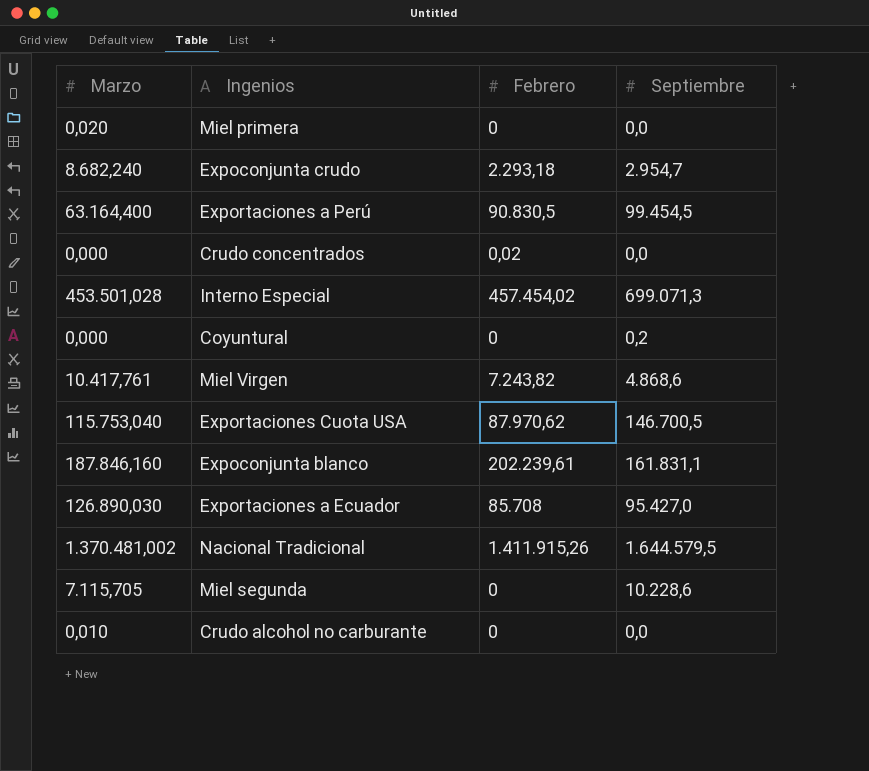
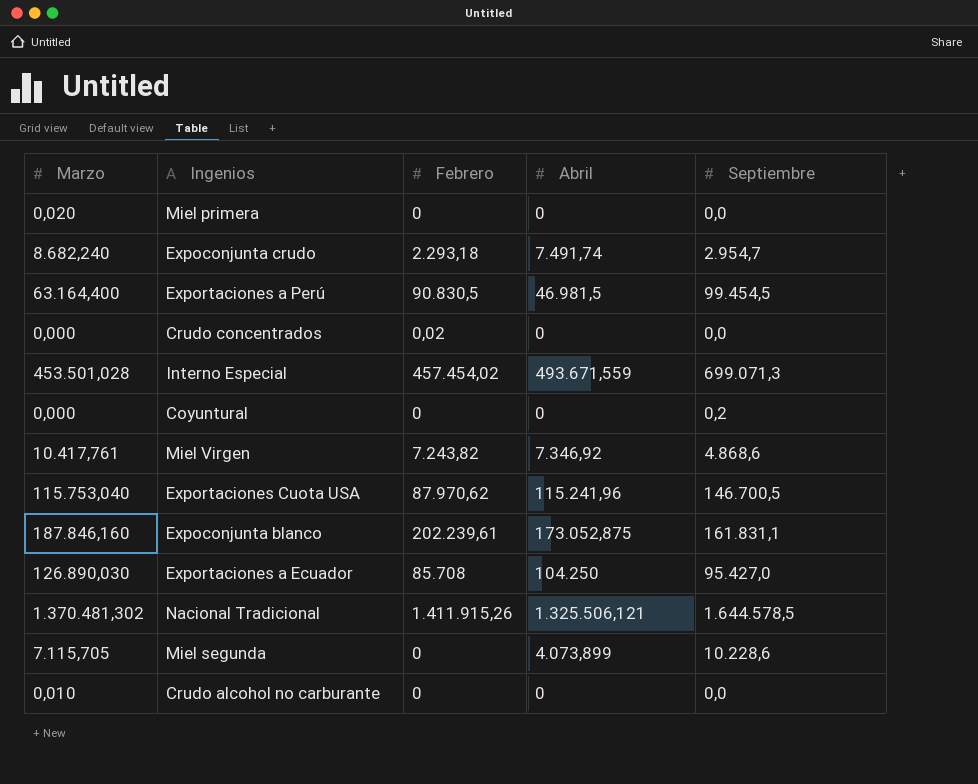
column Abril | position: none -> 4
Nacional Tradicional | Marzo: 1.370.481,002 -> 1.370.481,302
Nacional Tradicional | Septiembre: 1.644.579,5 -> 1.644.578,5

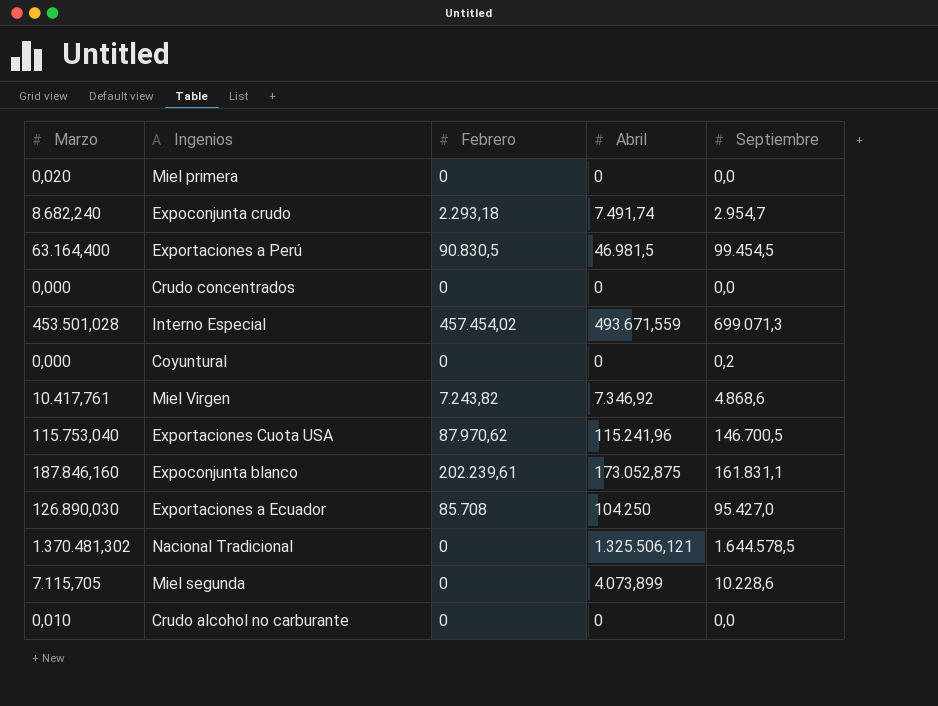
Crudo concentrados | Febrero: 0,02 -> 0
Nacional Tradicional | Febrero: 1.411.915,26 -> 0

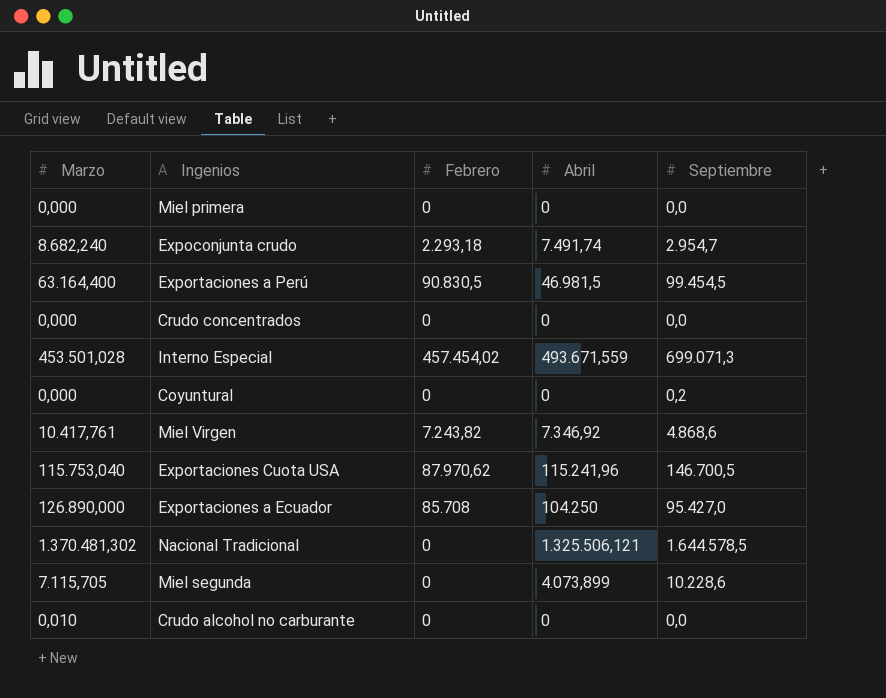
row Expoconjunta blanco: 187.846,160 | 202.239,61 | 173.052,875 | 161.831,1 -> none
Miel primera | Marzo: 0,020 -> 0,000
Exportaciones a Ecuador | Marzo: 126.890,030 -> 126.890,000

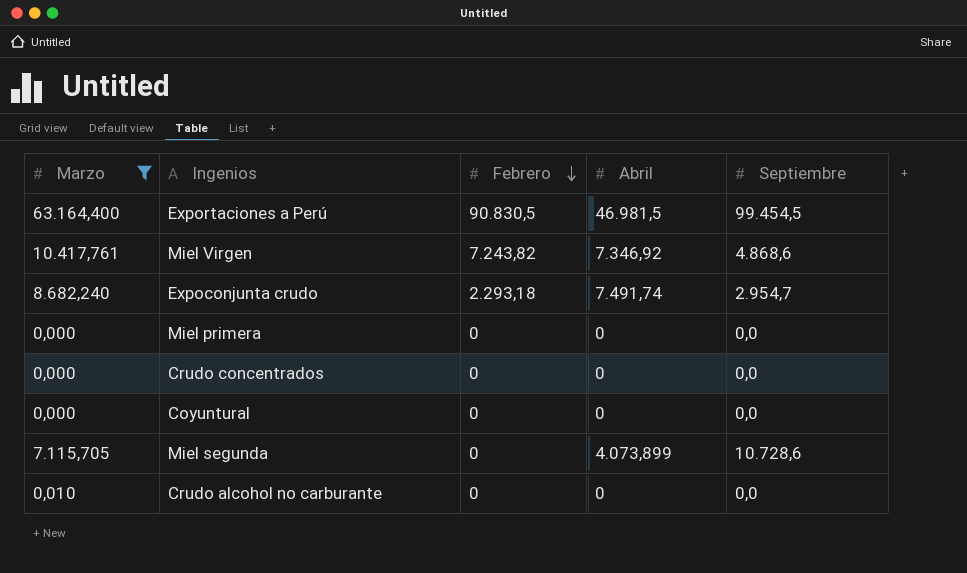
filter: none -> Marzo <= 63.164,400
row order: none -> Febrero descending
Coyuntural | Septiembre: 0,2 -> 0,0
Miel segunda | Septiembre: 10.228,6 -> 10.728,6

